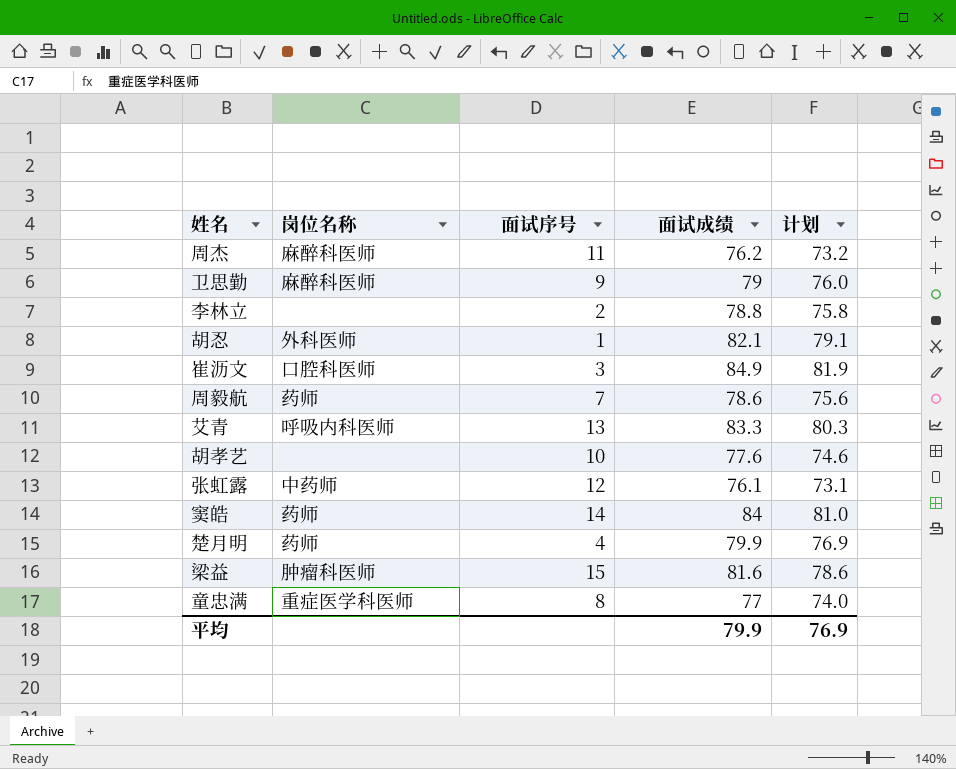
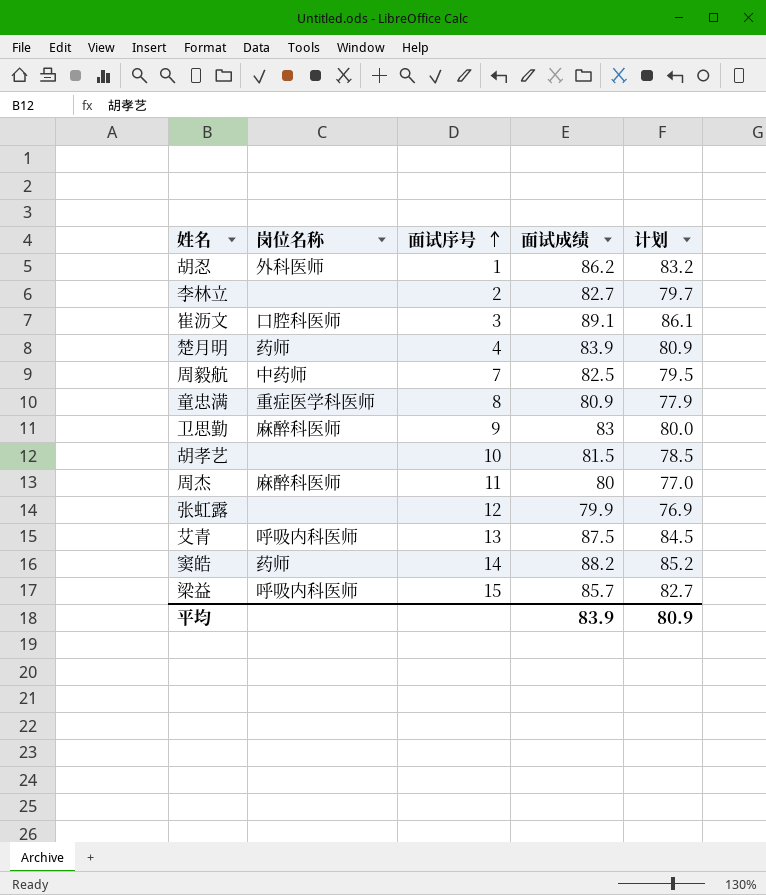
row order: none -> 面试序号 ascending
胡忍 | 面试成绩: 82.1 -> 86.2
胡忍 | 计划: 79.1 -> 83.2
李林立 | 面试成绩: 78.8 -> 82.7
李林立 | 计划: 75.8 -> 79.7
崔沥文 | 面试成绩: 84.9 -> 89.1
崔沥文 | 计划: 81.9 -> 86.1
楚月明 | 面试成绩: 79.9 -> 83.9
楚月明 | 计划: 76.9 -> 80.9
周毅航 | 岗位名称: 药师 -> 中药师
周毅航 | 面试成绩: 78.6 -> 82.5
周毅航 | 计划: 75.6 -> 79.5
童忠满 | 面试成绩: 77 -> 80.9
童忠满 | 计划: 74.0 -> 77.9
卫思勤 | 面试成绩: 79 -> 83
卫思勤 | 计划: 76.0 -> 80.0
胡孝艺 | 面试成绩: 77.6 -> 81.5
胡孝艺 | 计划: 74.6 -> 78.5
周杰 | 面试成绩: 76.2 -> 80
周杰 | 计划: 73.2 -> 77.0
张虹露 | 岗位名称: 中药师 -> none
张虹露 | 面试成绩: 76.1 -> 79.9
张虹露 | 计划: 73.1 -> 76.9
艾青 | 面试成绩: 83.3 -> 87.5
艾青 | 计划: 80.3 -> 84.5
窦皓 | 面试成绩: 84 -> 88.2
窦皓 | 计划: 81.0 -> 85.2
梁益 | 岗位名称: 肿瘤科医师 -> 呼吸内科医师
梁益 | 面试成绩: 81.6 -> 85.7
梁益 | 计划: 78.6 -> 82.7
平均 | 面试成绩: 79.9 -> 83.9
平均 | 计划: 76.9 -> 80.9

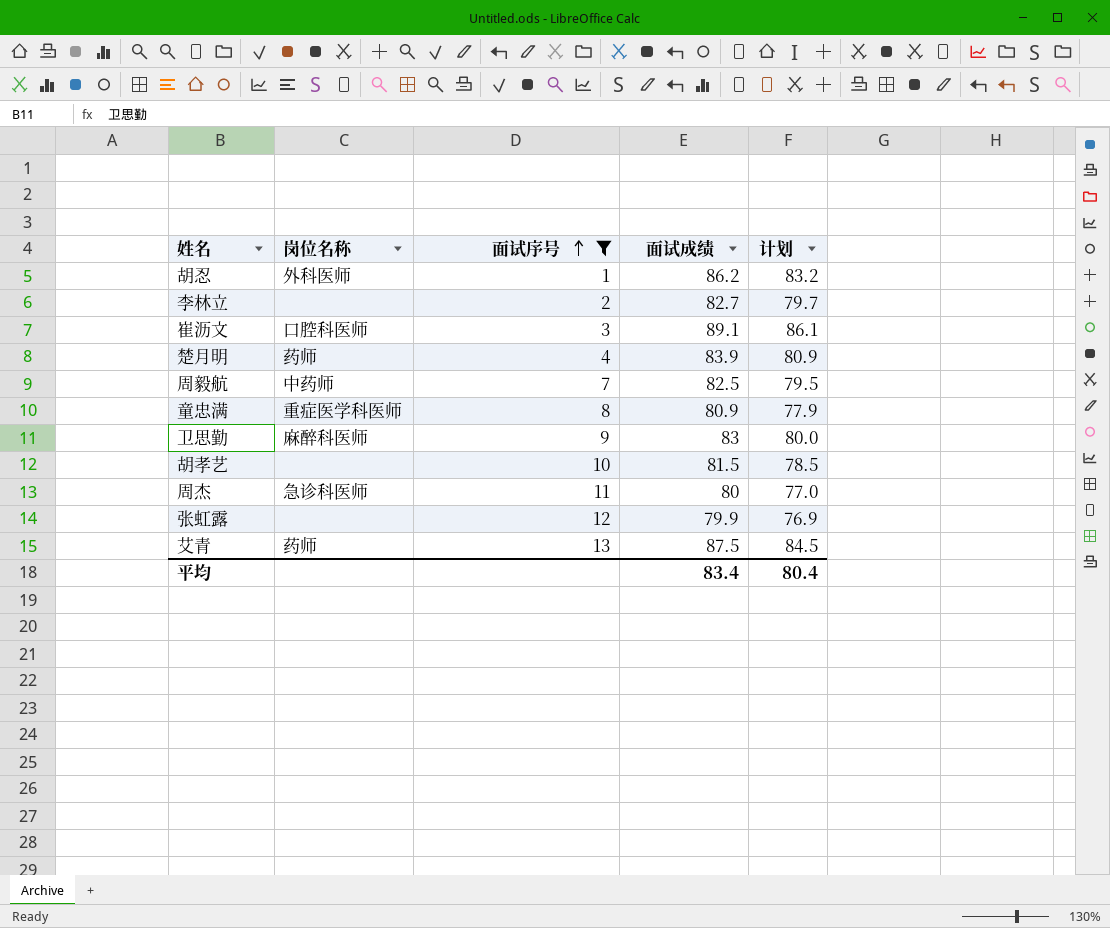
filter: none -> 面试序号 <= 13
周杰 | 岗位名称: 麻醉科医师 -> 急诊科医师
艾青 | 岗位名称: 呼吸内科医师 -> 药师
平均 | 面试成绩: 83.9 -> 83.4
平均 | 计划: 80.9 -> 80.4

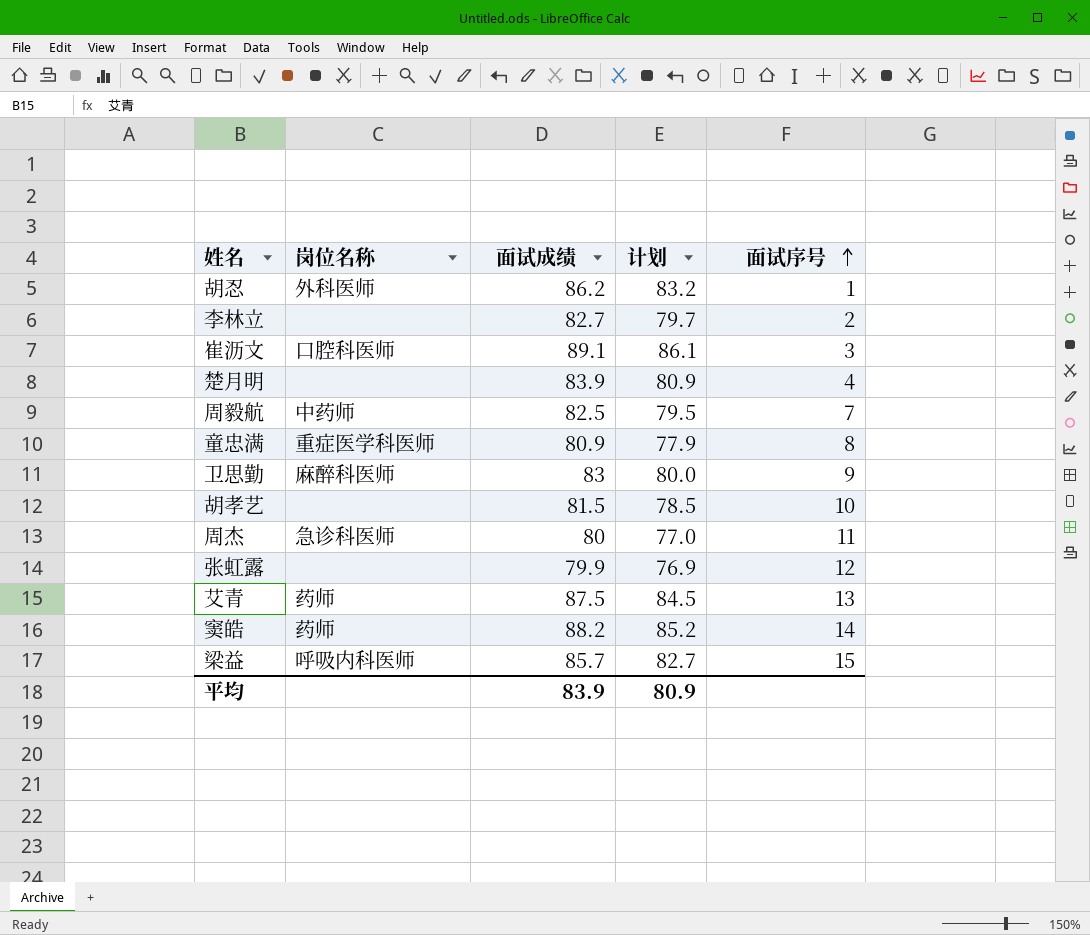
filter: 面试序号 <= 13 -> none
column 面试序号 | position: 3 -> 5
楚月明 | 岗位名称: 药师 -> none
平均 | 面试成绩: 83.4 -> 83.9
平均 | 计划: 80.4 -> 80.9

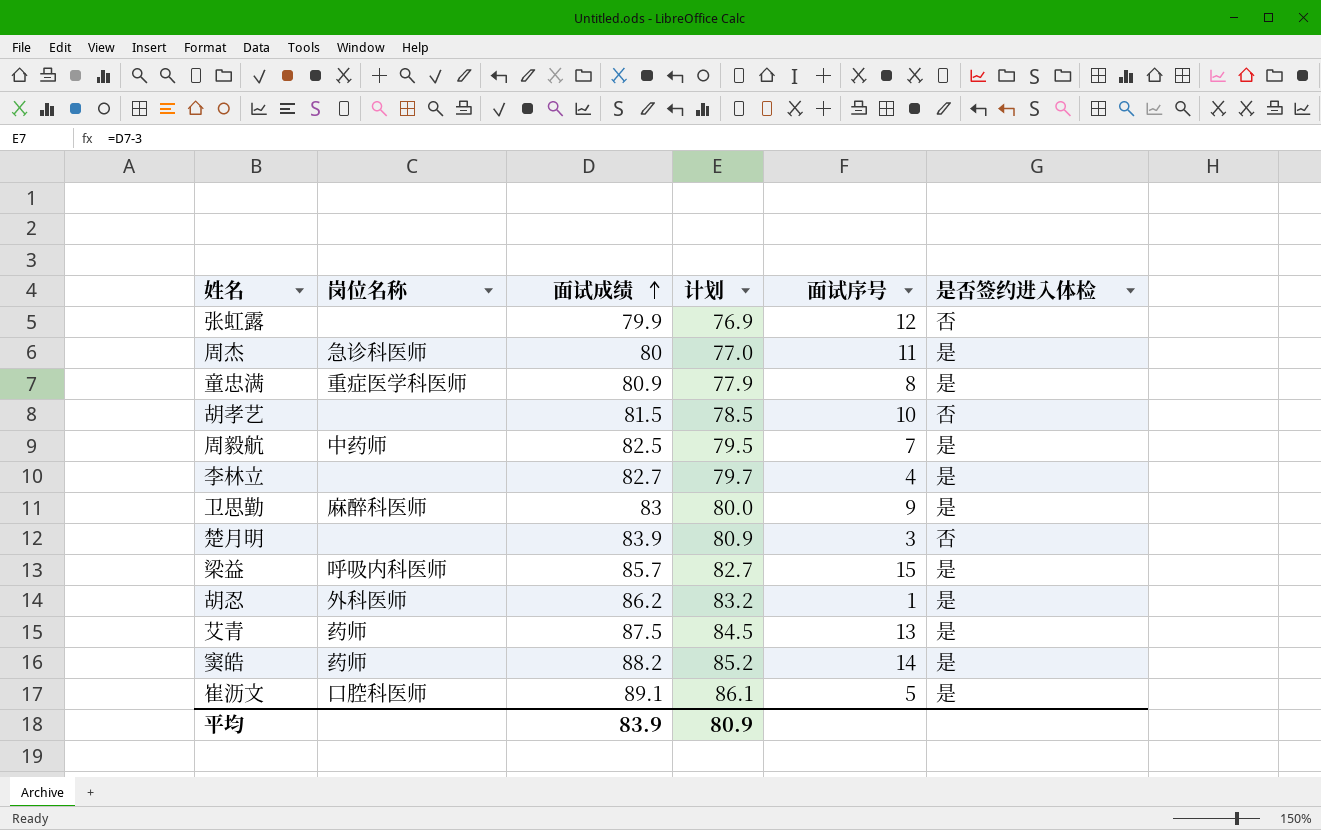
row order: 面试序号 ascending -> 面试成绩 ascending
column 是否签约进入体检 | position: none -> 6
李林立 | 面试序号: 2 -> 4
楚月明 | 面试序号: 4 -> 3
崔沥文 | 面试序号: 3 -> 5

